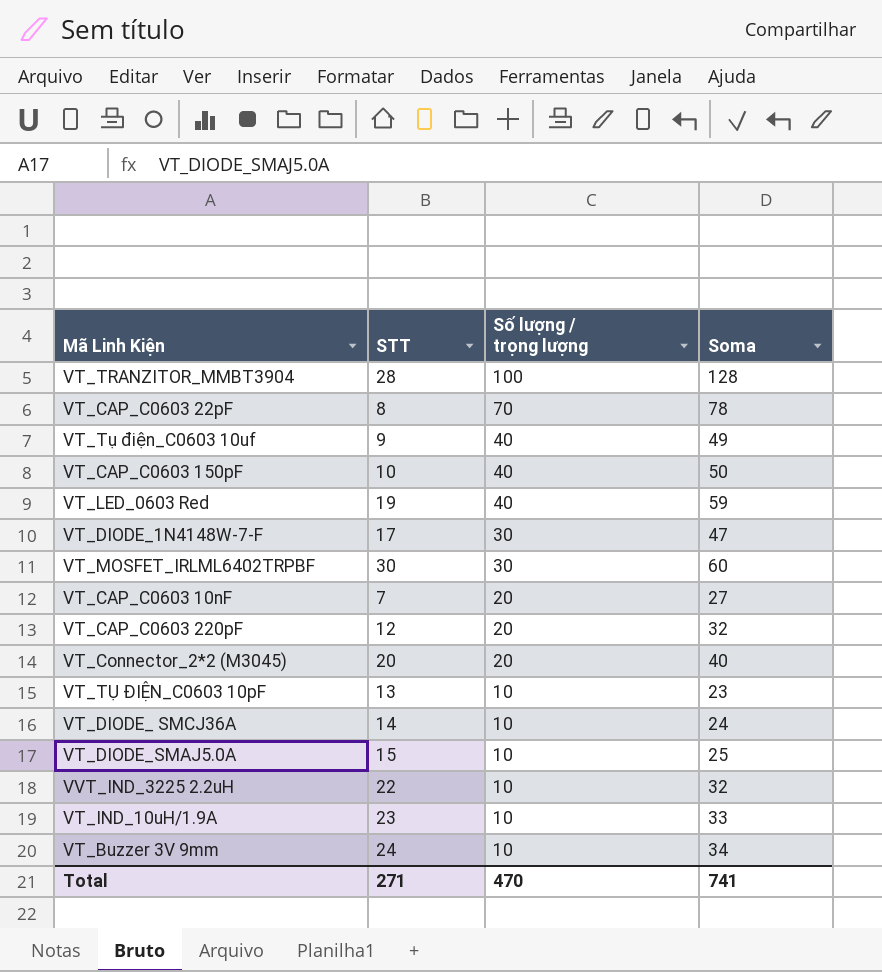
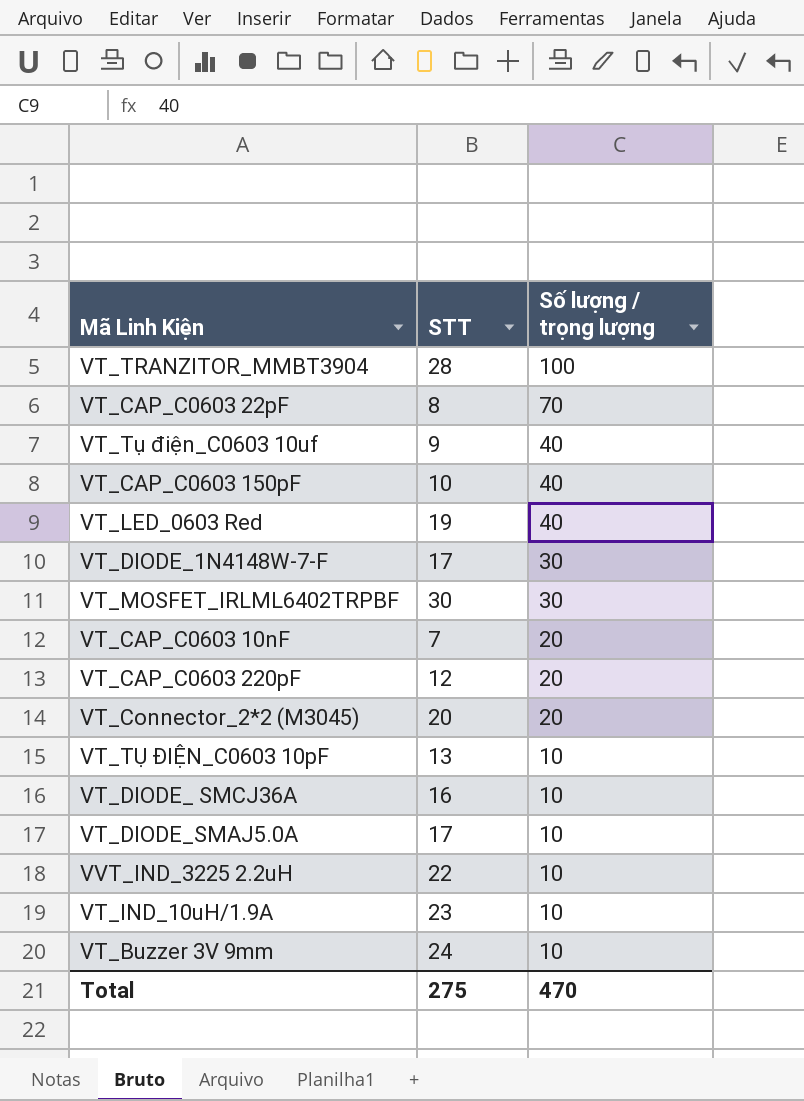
column Soma | formula: [STT] + [Số lượng / trọng lượng] -> none
VT_DIODE_ SMCJ36A | STT: 14 -> 16
VT_DIODE_SMAJ5.0A | STT: 15 -> 17
Total | STT: 271 -> 275

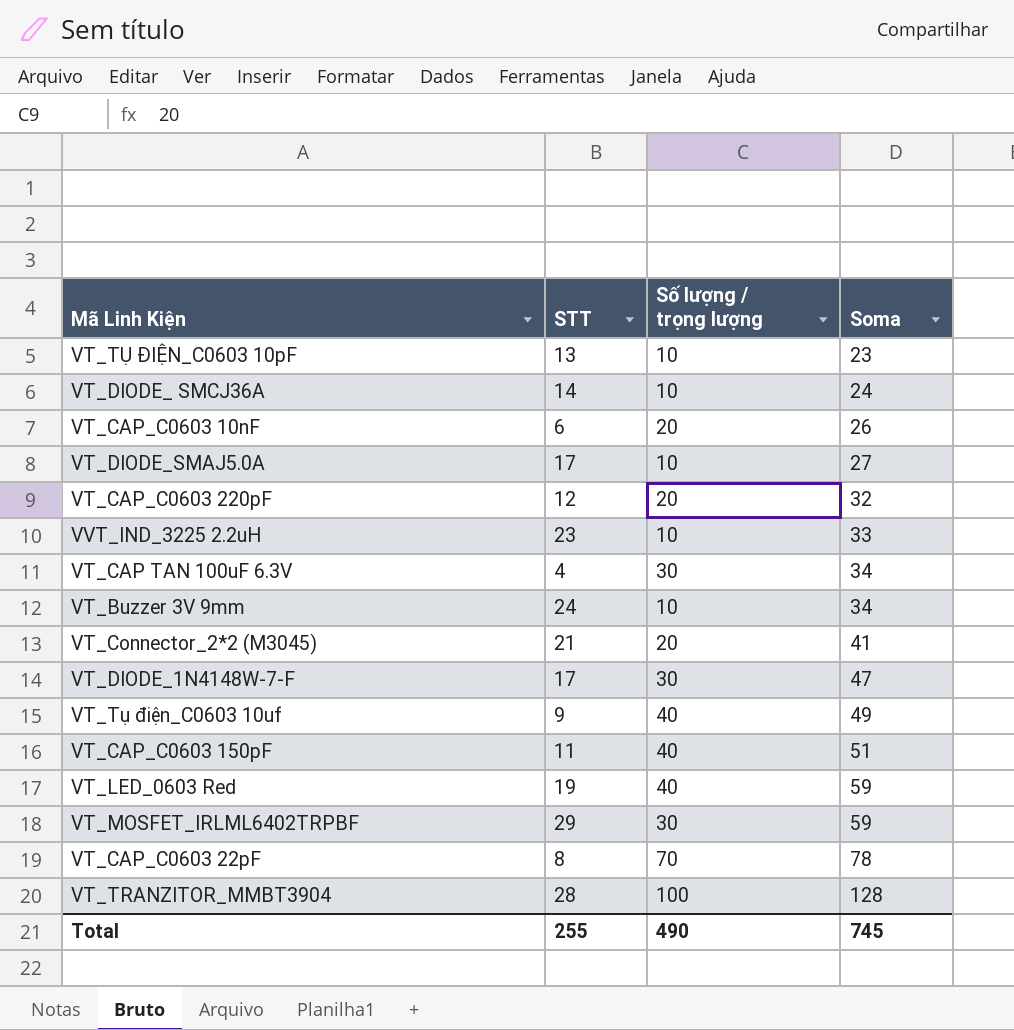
row order: Số lượng / trọng lượng descending -> Soma ascending
column Soma | formula: none -> [STT] + [Số lượng / trọng lượng]
row VT_IND_10uH/1.9A: 23 | 10 -> none
VT_DIODE_ SMCJ36A | STT: 16 -> 14
VT_CAP_C0603 10nF | STT: 7 -> 6
VVT_IND_3225 2.2uH | STT: 22 -> 23
row VT_CAP TAN 100uF 6.3V: none -> 4 | 30 | 34
VT_Connector_2*2 (M3045) | STT: 20 -> 21
VT_CAP_C0603 150pF | STT: 10 -> 11
VT_MOSFET_IRLML6402TRPBF | STT: 30 -> 29
Total | STT: 275 -> 255
Total | Số lượng / trọng lượng: 470 -> 490

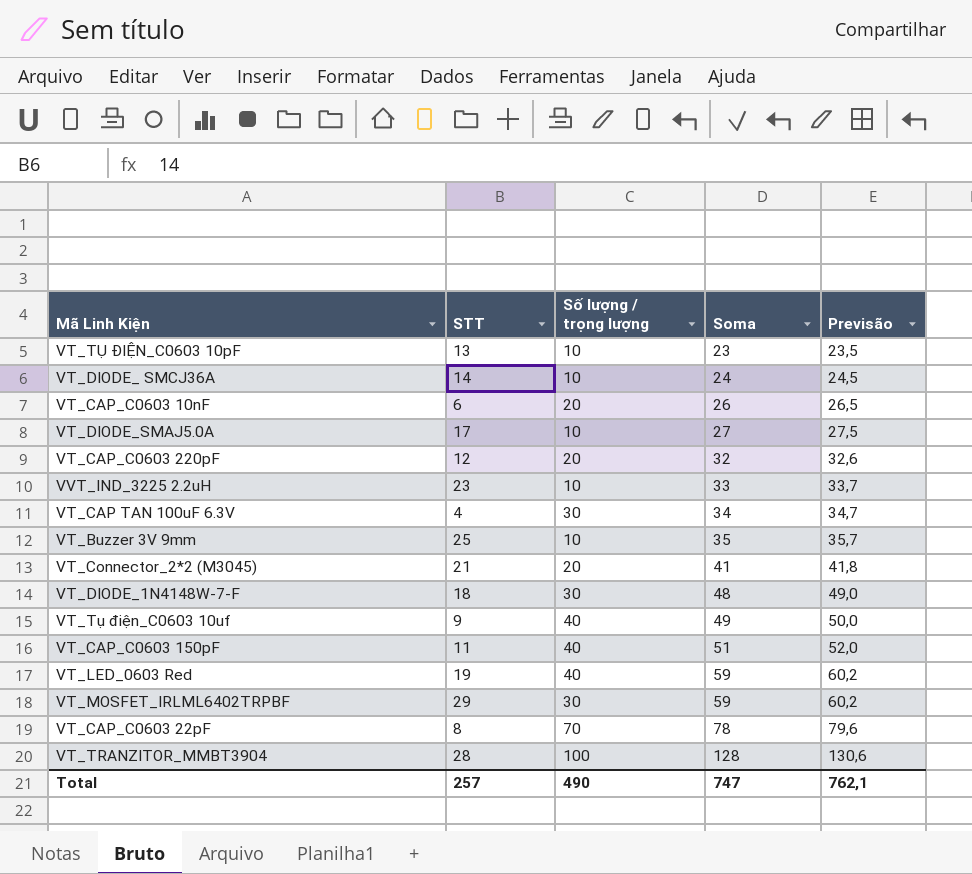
column Previsão | formula: none -> [Soma] * 1,02
VT_Buzzer 3V 9mm | STT: 24 -> 25
VT_Buzzer 3V 9mm | Soma: 34 -> 35
VT_DIODE_1N4148W-7-F | STT: 17 -> 18
VT_DIODE_1N4148W-7-F | Soma: 47 -> 48
Total | STT: 255 -> 257
Total | Soma: 745 -> 747

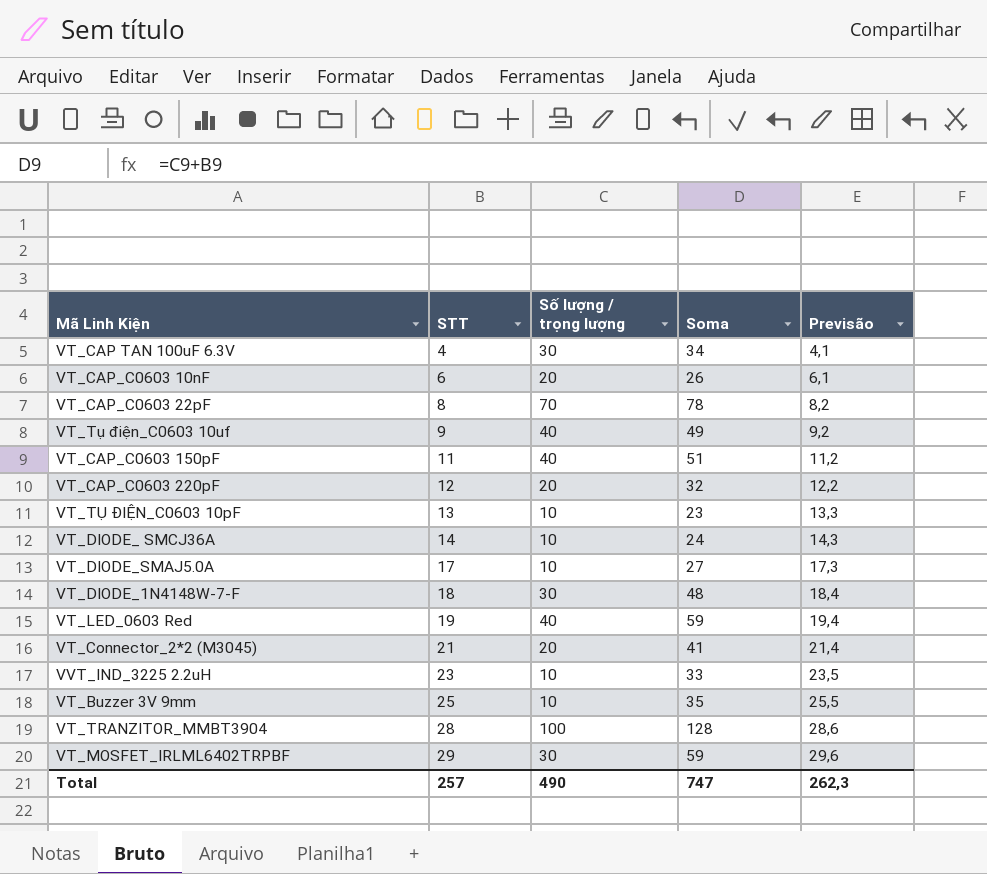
row order: Soma ascending -> STT ascending
column Previsão | formula: [Soma] * 1,02 -> [STT] * 1,02
Total | Previsão: 762,1 -> 262,3

